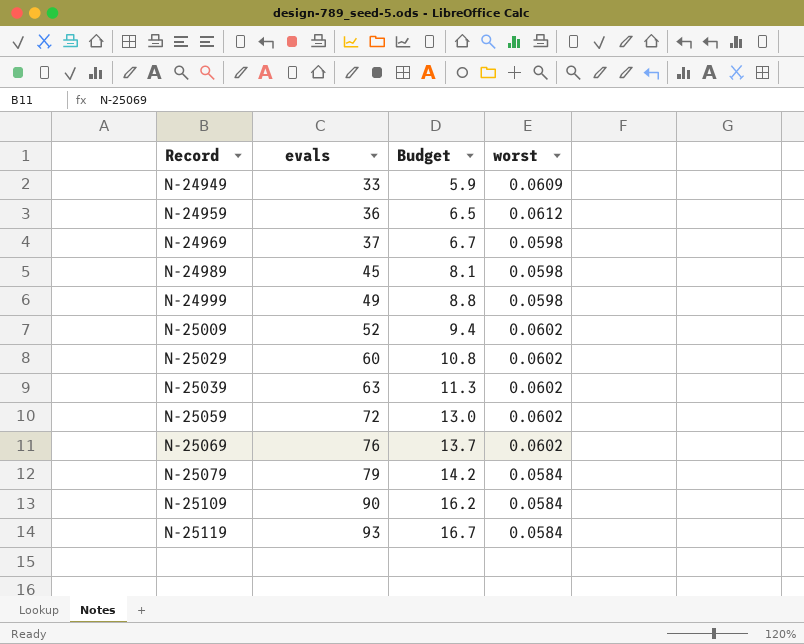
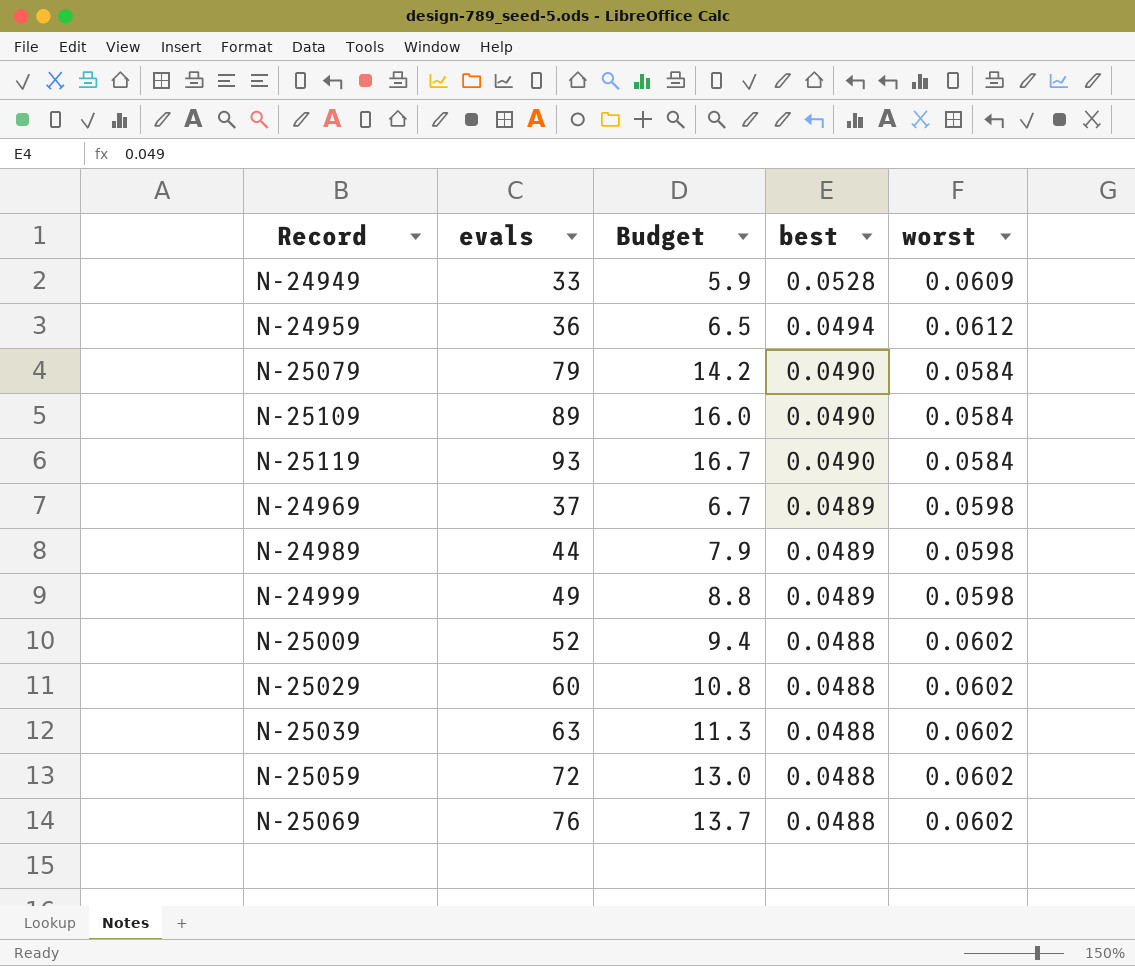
row order: Record ascending -> best descending
column best | position: none -> 4
N-25109 | evals: 90 -> 89
N-25109 | Budget: 16.2 -> 16.0
N-24989 | evals: 45 -> 44
N-24989 | Budget: 8.1 -> 7.9

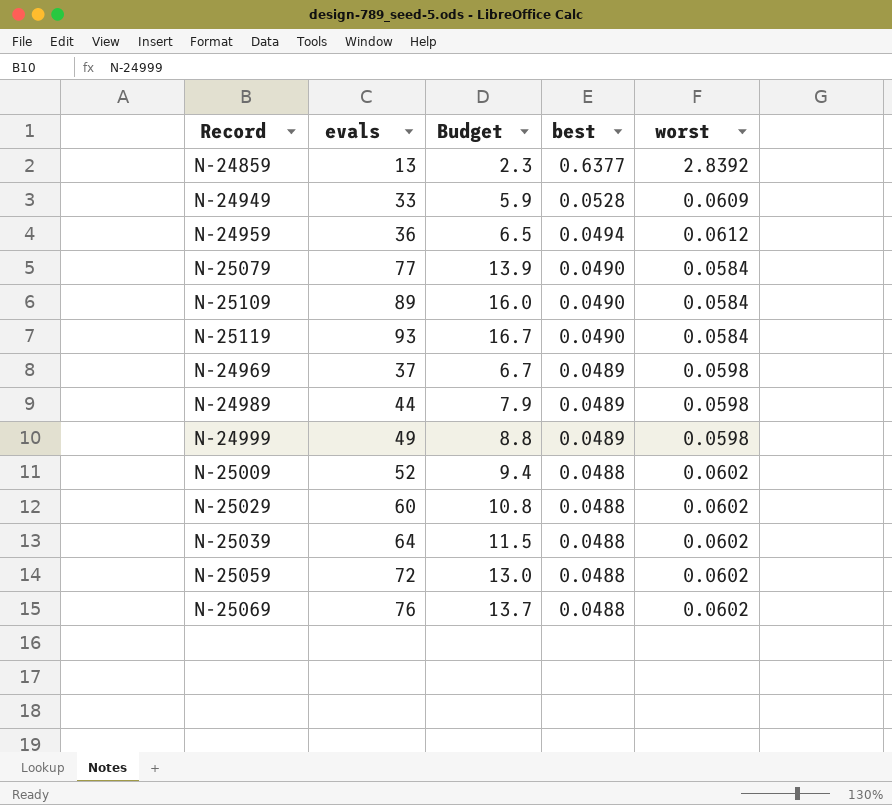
row N-24859: none -> 13 | 2.3 | 0.6377 | 2.8392
N-25079 | evals: 79 -> 77
N-25079 | Budget: 14.2 -> 13.9
N-25039 | evals: 63 -> 64
N-25039 | Budget: 11.3 -> 11.5

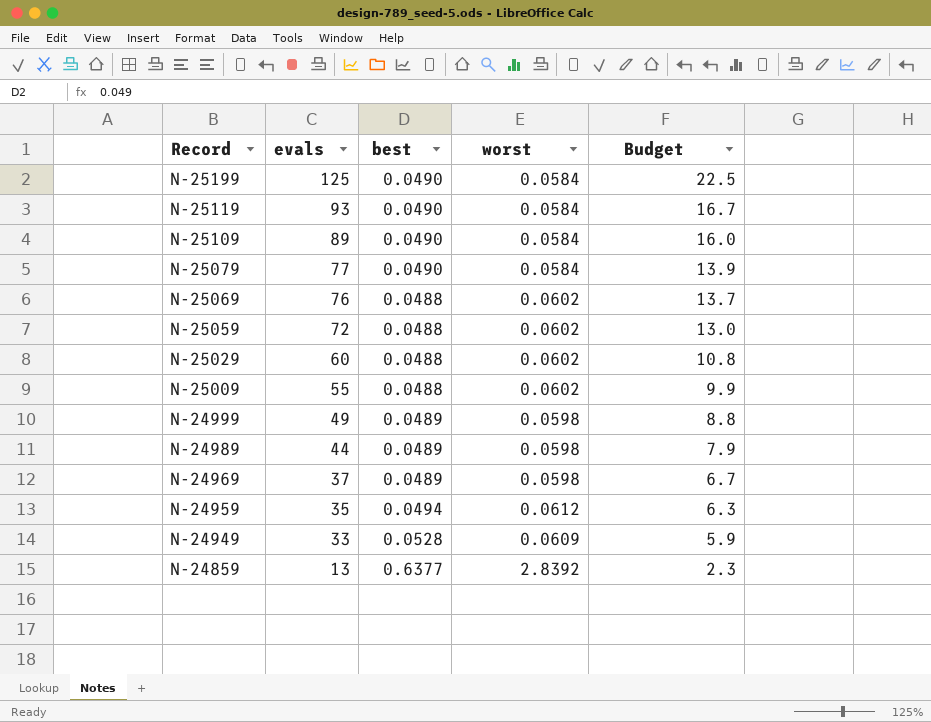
row order: best descending -> Record descending
column Budget | position: 3 -> 5
row N-25039: 64 | 11.5 | 0.0488 | 0.0602 -> none
row N-25199: none -> 125 | 0.0490 | 0.0584 | 22.5
N-25009 | evals: 52 -> 55
N-25009 | Budget: 9.4 -> 9.9
N-24959 | evals: 36 -> 35
N-24959 | Budget: 6.5 -> 6.3

